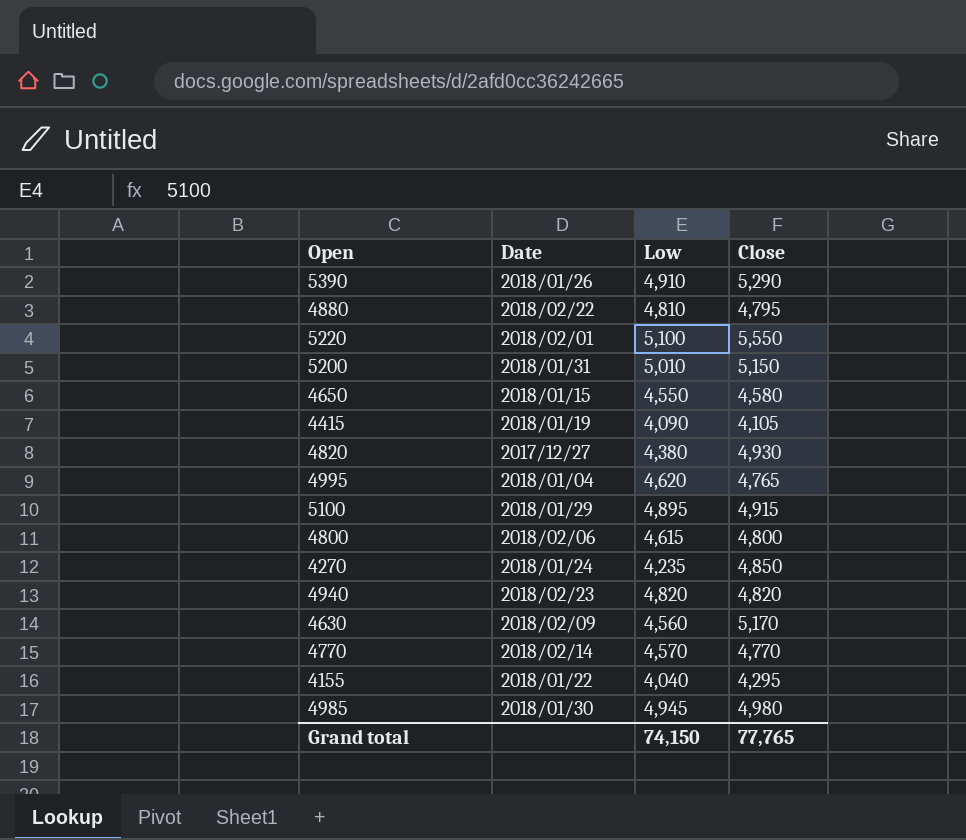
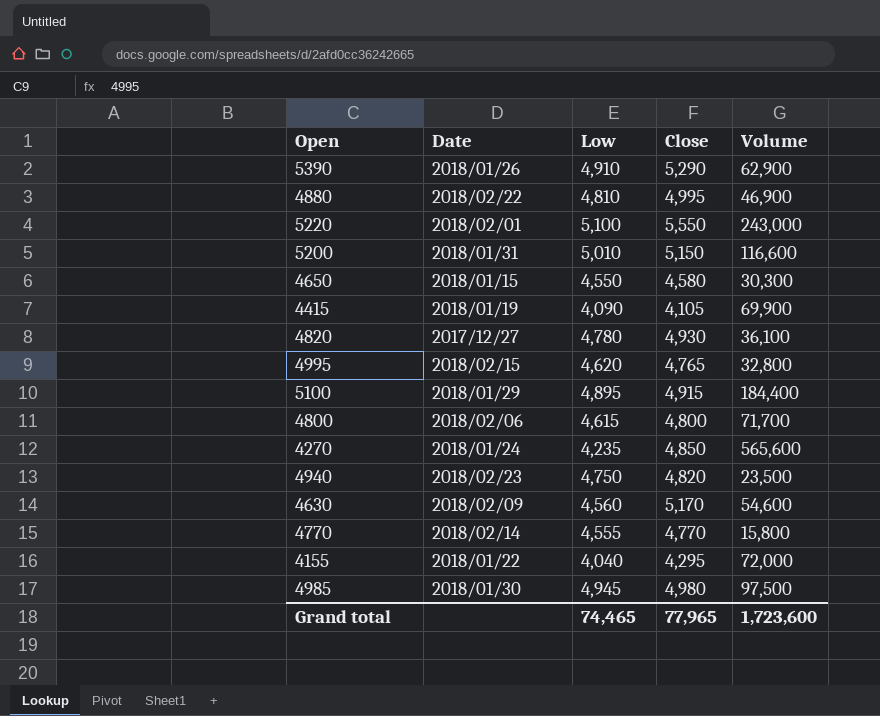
column Volume | position: none -> 5
4880 | Close: 4,795 -> 4,995
4820 | Low: 4,380 -> 4,780
4995 | Date: 2018/01/04 -> 2018/02/15
4940 | Low: 4,820 -> 4,750
4770 | Low: 4,570 -> 4,555
Grand total | Low: 74,150 -> 74,465
Grand total | Close: 77,765 -> 77,965

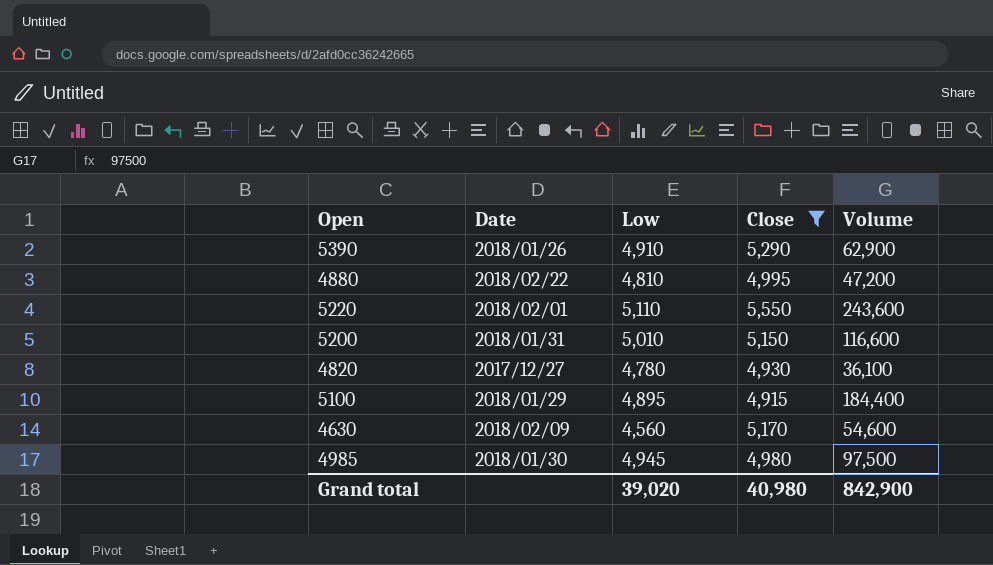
filter: none -> Close >= 4,915
4880 | Volume: 46,900 -> 47,200
5220 | Low: 5,100 -> 5,110
5220 | Volume: 243,000 -> 243,600
Grand total | Low: 74,465 -> 39,020
Grand total | Close: 77,965 -> 40,980
Grand total | Volume: 1,723,600 -> 842,900

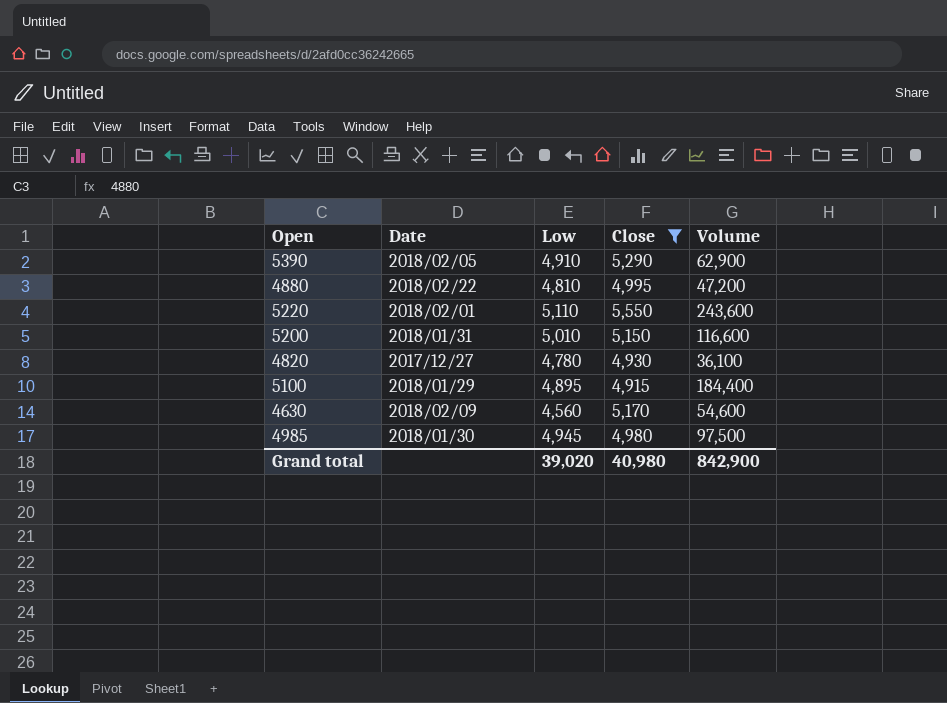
5390 | Date: 2018/01/26 -> 2018/02/05

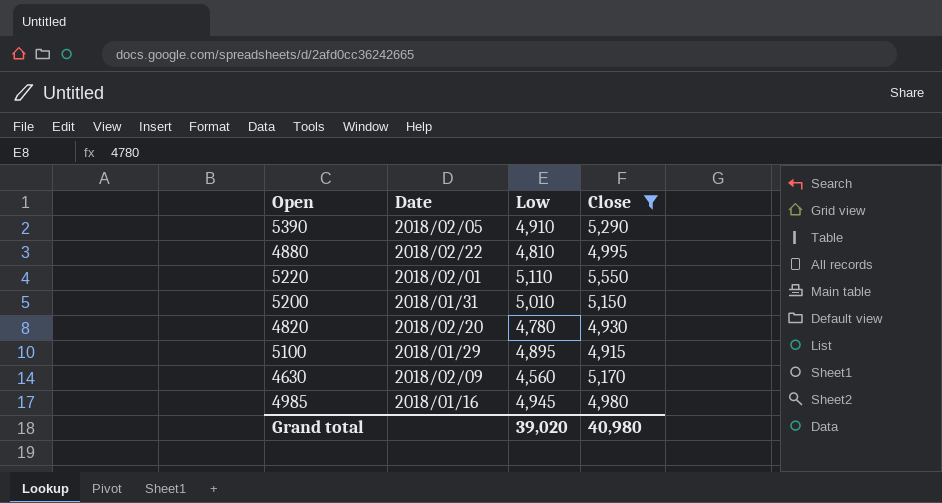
column Volume | position: 5 -> none
4820 | Date: 2017/12/27 -> 2018/02/20
4985 | Date: 2018/01/30 -> 2018/01/16

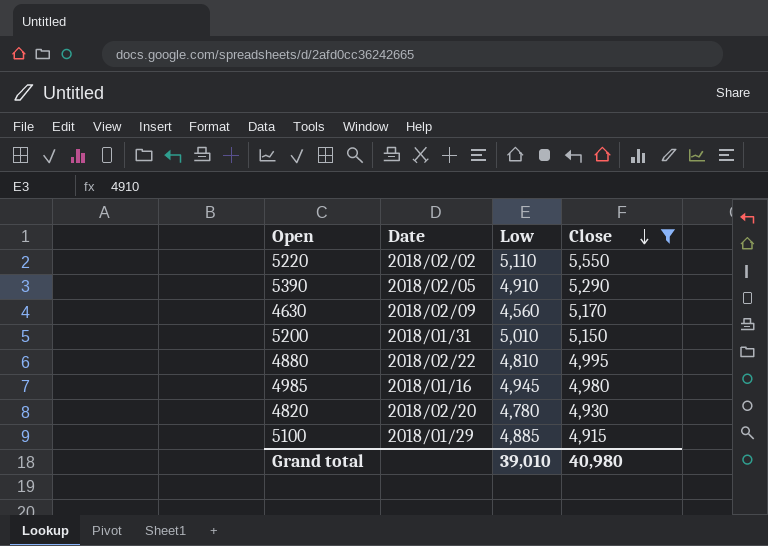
row order: none -> Close descending
5220 | Date: 2018/02/01 -> 2018/02/02
5100 | Low: 4,895 -> 4,885
Grand total | Low: 39,020 -> 39,010

